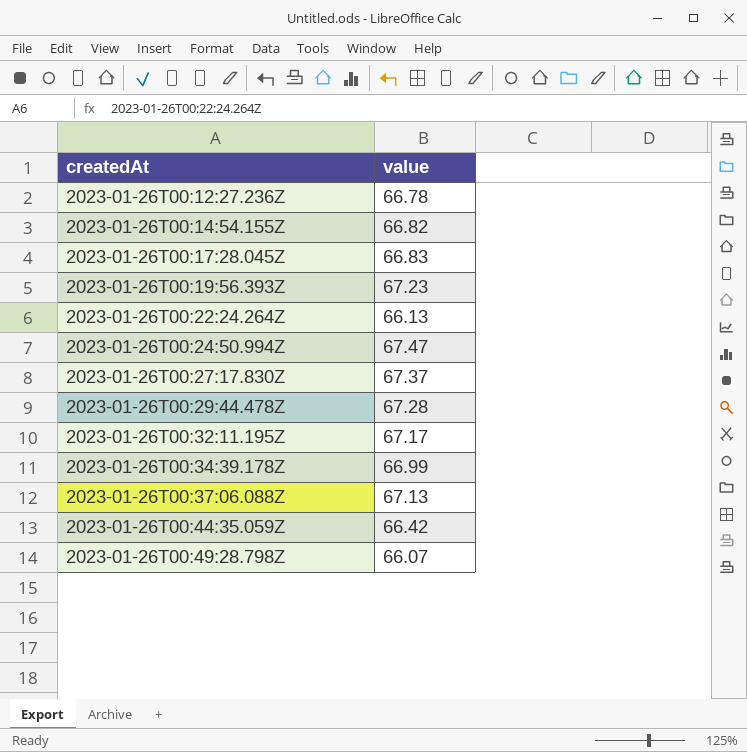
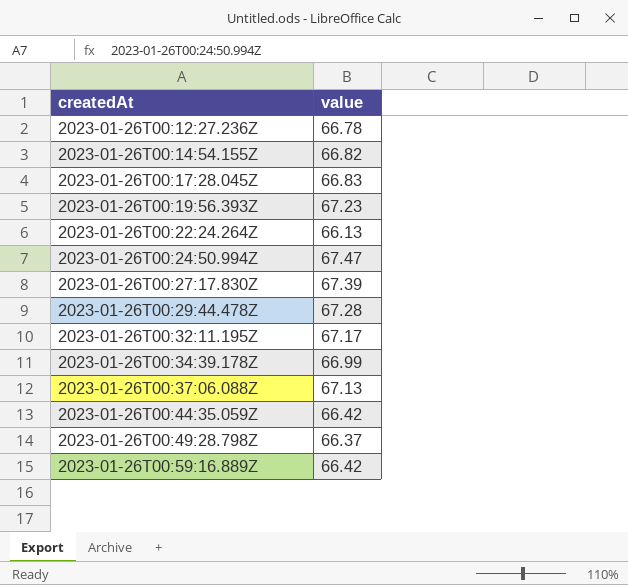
2023-01-26T00:27:17.830Z | value: 67.37 -> 67.39
2023-01-26T00:49:28.798Z | value: 66.07 -> 66.37
row 2023-01-26T00:59:16.889Z: none -> 66.42

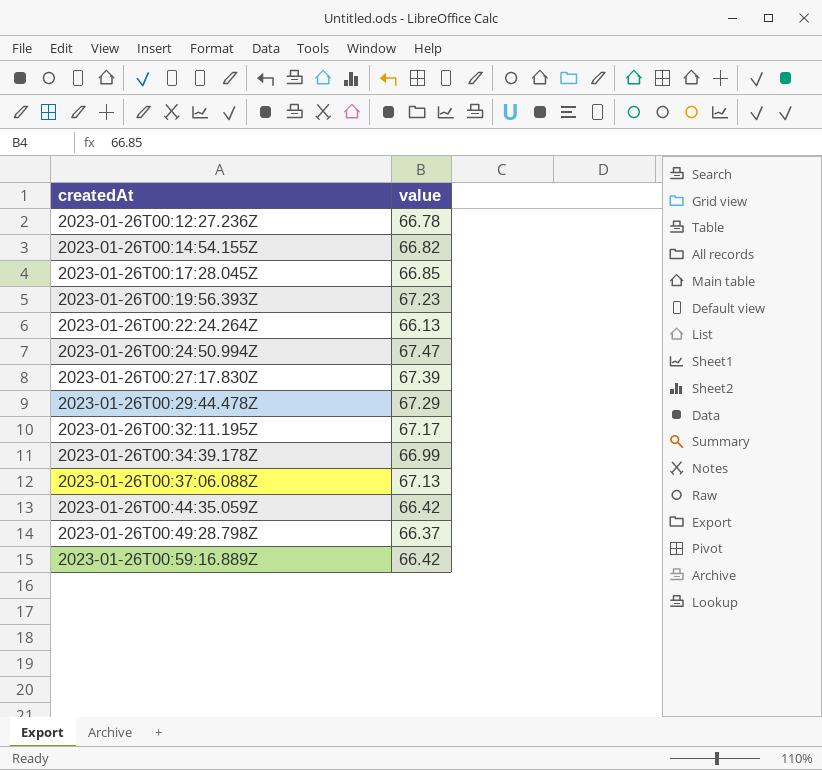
2023-01-26T00:17:28.045Z | value: 66.83 -> 66.85
2023-01-26T00:29:44.478Z | value: 67.28 -> 67.29

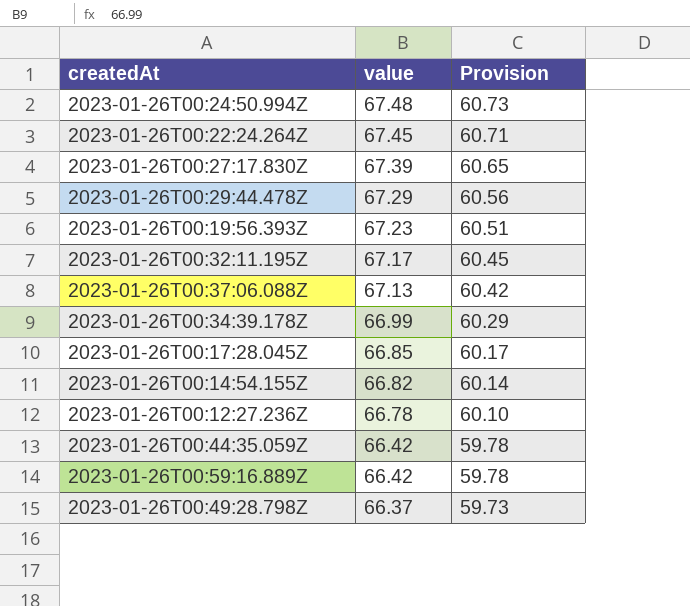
row order: createdAt ascending -> value descending
column Provision | formula: none -> [value] * 0.9
2023-01-26T00:24:50.994Z | value: 67.47 -> 67.48
2023-01-26T00:22:24.264Z | value: 66.13 -> 67.45

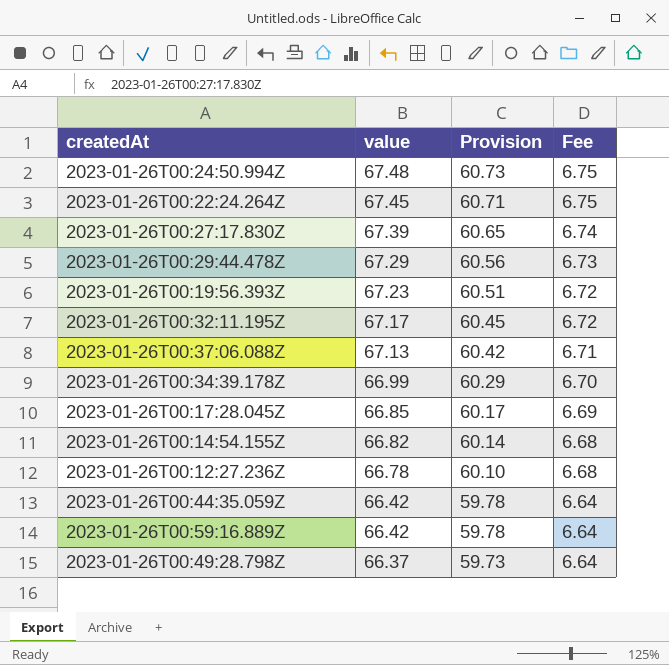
column Fee | formula: none -> [value] * 0.1

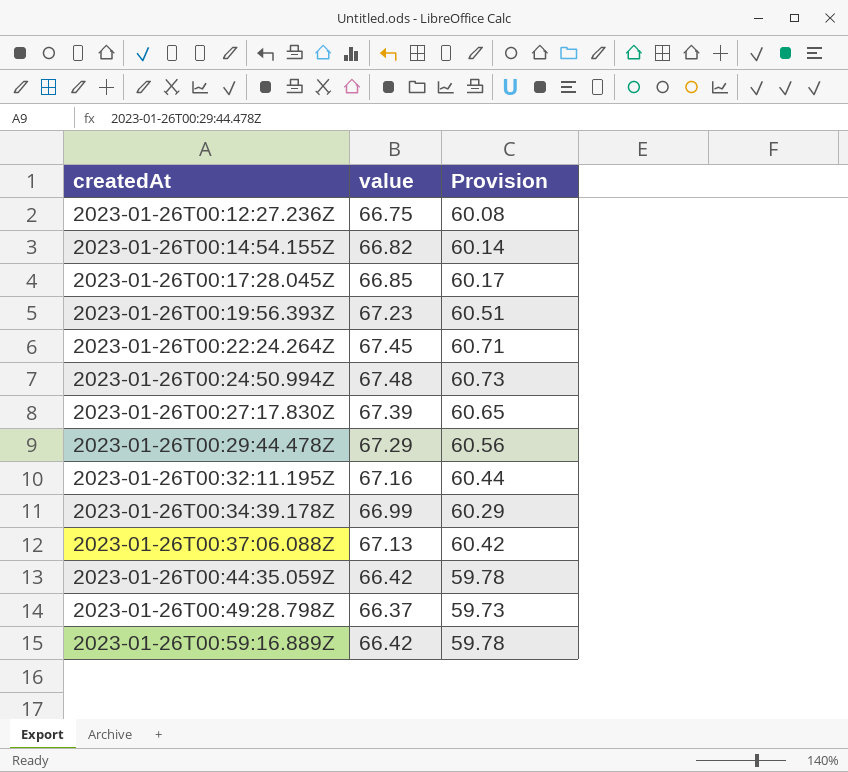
row order: value descending -> createdAt ascending
column Fee | formula: [value] * 0.1 -> none
2023-01-26T00:12:27.236Z | value: 66.78 -> 66.75
2023-01-26T00:12:27.236Z | Provision: 60.10 -> 60.08
2023-01-26T00:32:11.195Z | value: 67.17 -> 67.16
2023-01-26T00:32:11.195Z | Provision: 60.45 -> 60.44

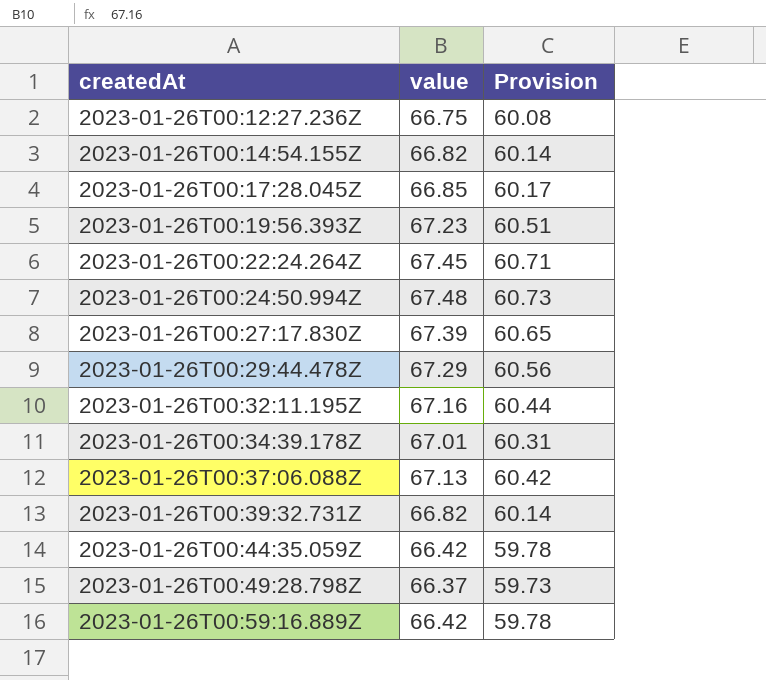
2023-01-26T00:34:39.178Z | value: 66.99 -> 67.01
2023-01-26T00:34:39.178Z | Provision: 60.29 -> 60.31
row 2023-01-26T00:39:32.731Z: none -> 66.82 | 60.14

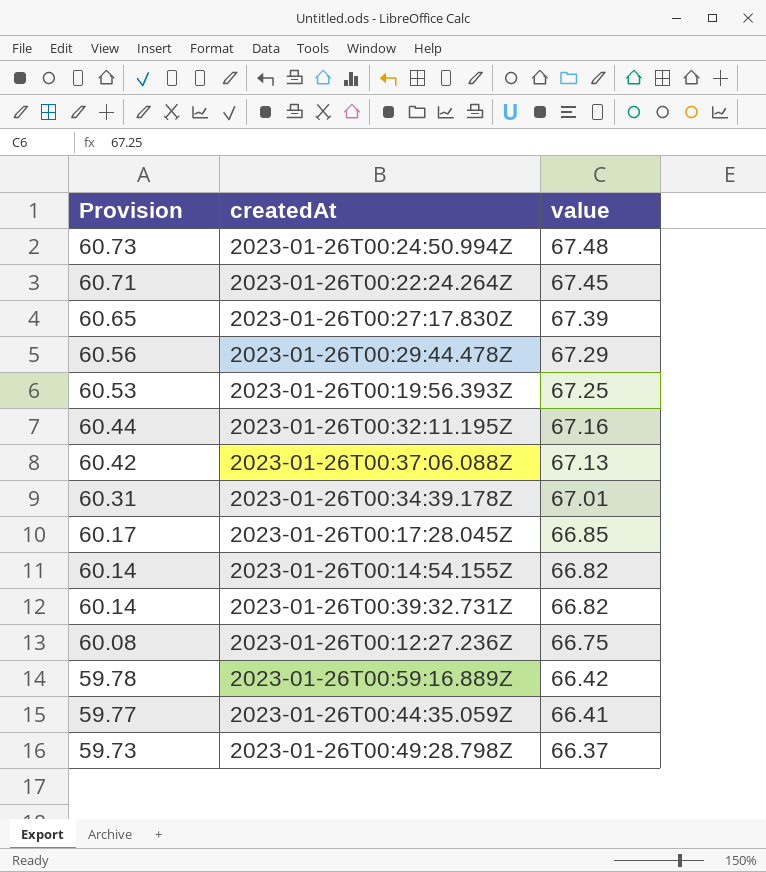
row order: createdAt ascending -> Provision descending
column Provision | position: 3 -> 1
2023-01-26T00:19:56.393Z | Provision: 60.51 -> 60.53
2023-01-26T00:19:56.393Z | value: 67.23 -> 67.25
2023-01-26T00:44:35.059Z | Provision: 59.78 -> 59.77
2023-01-26T00:44:35.059Z | value: 66.42 -> 66.41

